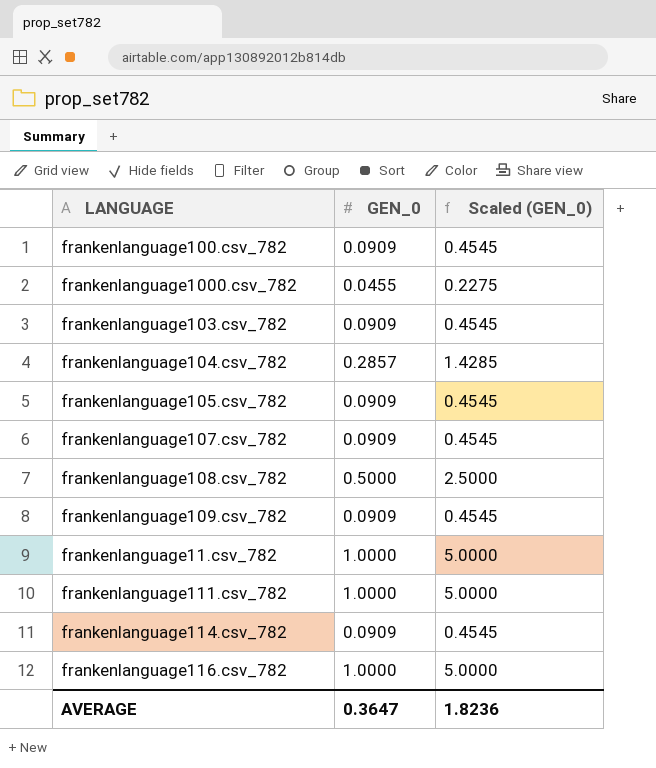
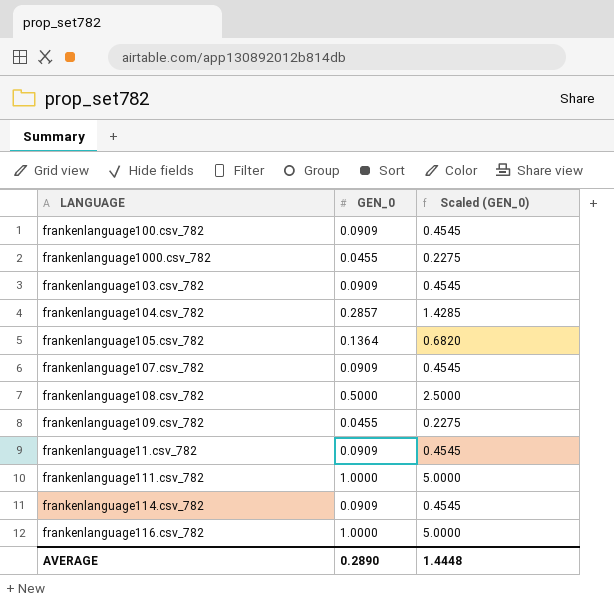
frankenlanguage105.csv_782 | GEN_0: 0.0909 -> 0.1364
frankenlanguage105.csv_782 | Scaled (GEN_0): 0.4545 -> 0.6820
frankenlanguage109.csv_782 | GEN_0: 0.0909 -> 0.0455
frankenlanguage109.csv_782 | Scaled (GEN_0): 0.4545 -> 0.2275
frankenlanguage11.csv_782 | GEN_0: 1.0000 -> 0.0909
frankenlanguage11.csv_782 | Scaled (GEN_0): 5.0000 -> 0.4545
AVERAGE | GEN_0: 0.3647 -> 0.2890
AVERAGE | Scaled (GEN_0): 1.8236 -> 1.4448

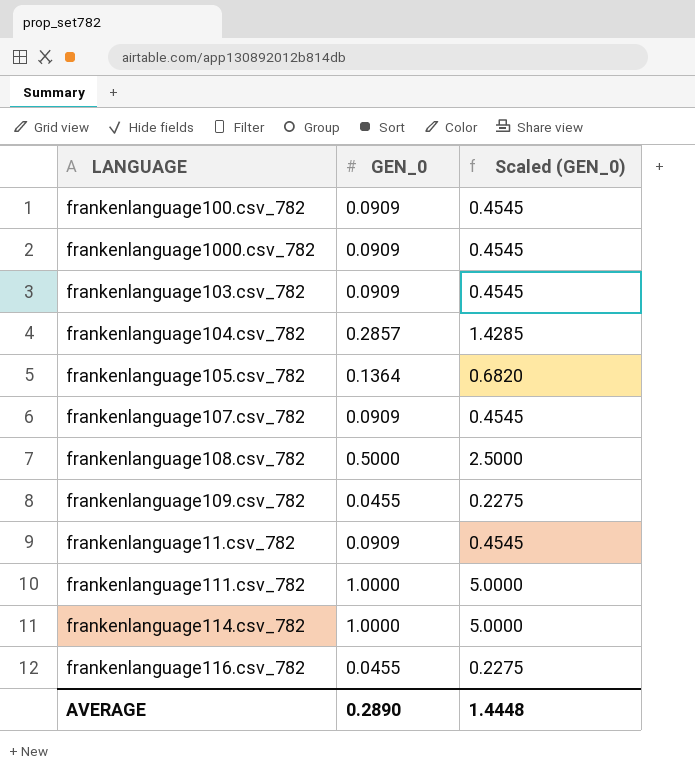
frankenlanguage1000.csv_782 | GEN_0: 0.0455 -> 0.0909
frankenlanguage1000.csv_782 | Scaled (GEN_0): 0.2275 -> 0.4545
frankenlanguage114.csv_782 | GEN_0: 0.0909 -> 1.0000
frankenlanguage114.csv_782 | Scaled (GEN_0): 0.4545 -> 5.0000
frankenlanguage116.csv_782 | GEN_0: 1.0000 -> 0.0455
frankenlanguage116.csv_782 | Scaled (GEN_0): 5.0000 -> 0.2275

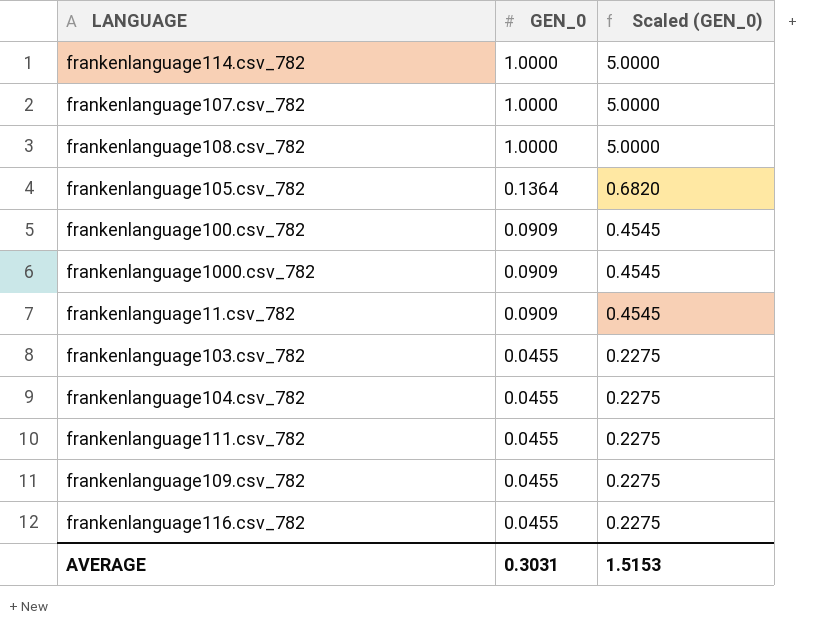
row order: none -> GEN_0 descending
frankenlanguage107.csv_782 | GEN_0: 0.0909 -> 1.0000
frankenlanguage107.csv_782 | Scaled (GEN_0): 0.4545 -> 5.0000
frankenlanguage108.csv_782 | GEN_0: 0.5000 -> 1.0000
frankenlanguage108.csv_782 | Scaled (GEN_0): 2.5000 -> 5.0000
frankenlanguage103.csv_782 | GEN_0: 0.0909 -> 0.0455
frankenlanguage103.csv_782 | Scaled (GEN_0): 0.4545 -> 0.2275
frankenlanguage104.csv_782 | GEN_0: 0.2857 -> 0.0455
frankenlanguage104.csv_782 | Scaled (GEN_0): 1.4285 -> 0.2275
frankenlanguage111.csv_782 | GEN_0: 1.0000 -> 0.0455
frankenlanguage111.csv_782 | Scaled (GEN_0): 5.0000 -> 0.2275
AVERAGE | GEN_0: 0.2890 -> 0.3031
AVERAGE | Scaled (GEN_0): 1.4448 -> 1.5153

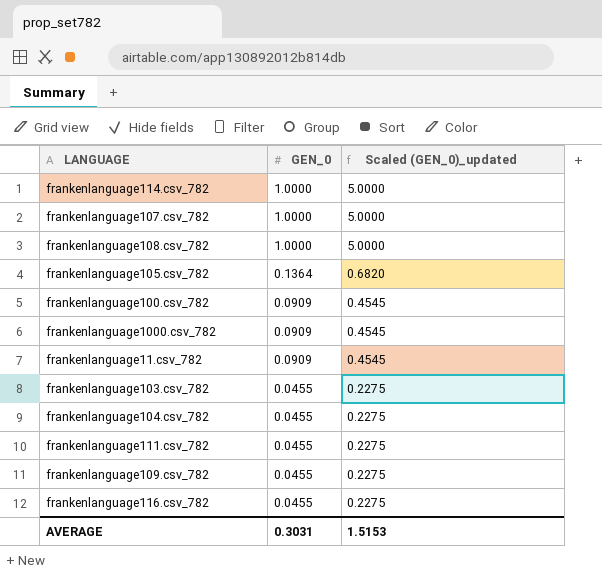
column name: Scaled (GEN_0) -> Scaled (GEN_0)_updated

